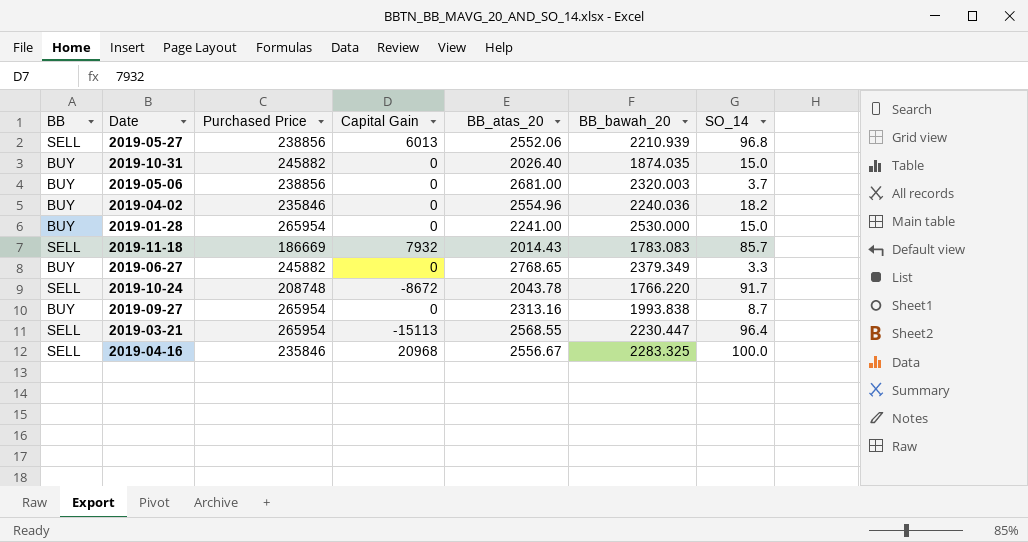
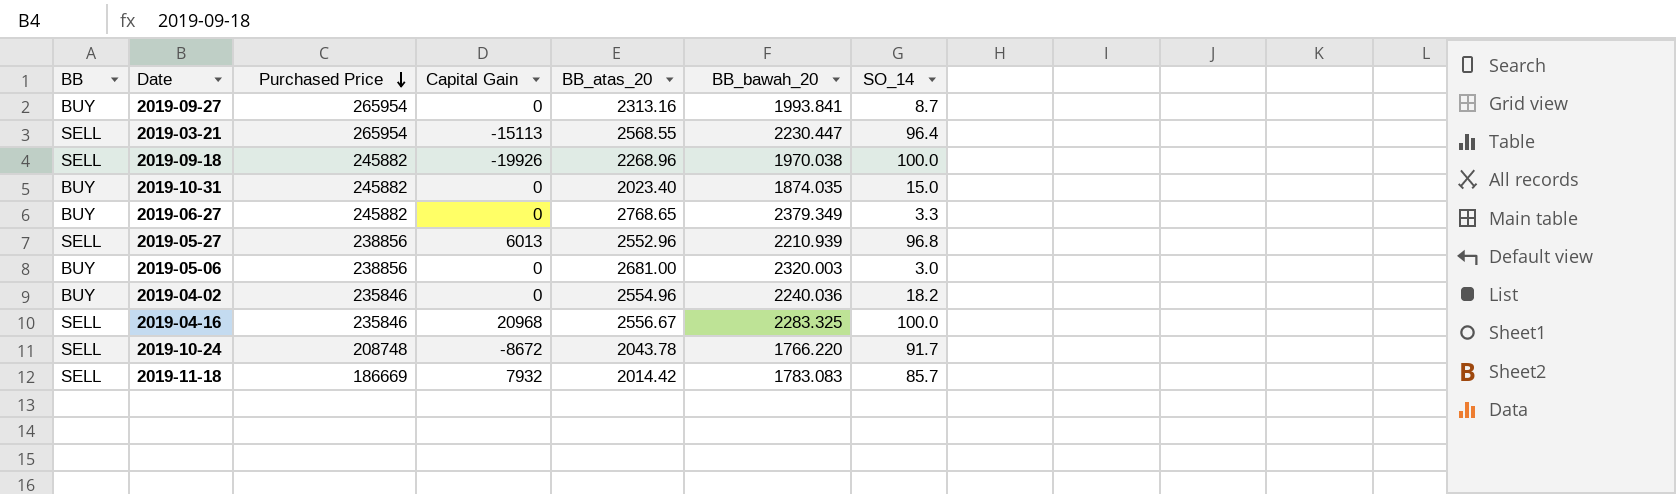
row order: none -> Purchased Price descending
row 2019-01-28: BUY | 265954 | 0 | 2241.00 | 2530.000 | 15.0 -> none
2019-09-27 | BB_bawah_20: 1993.838 -> 1993.841
row 2019-09-18: none -> SELL | 245882 | -19926 | 2268.96 | 1970.038 | 100.0
2019-10-31 | BB_atas_20: 2026.40 -> 2023.40
2019-05-27 | BB_atas_20: 2552.06 -> 2552.96
2019-05-06 | SO_14: 3.7 -> 3.0
2019-11-18 | BB_atas_20: 2014.43 -> 2014.42

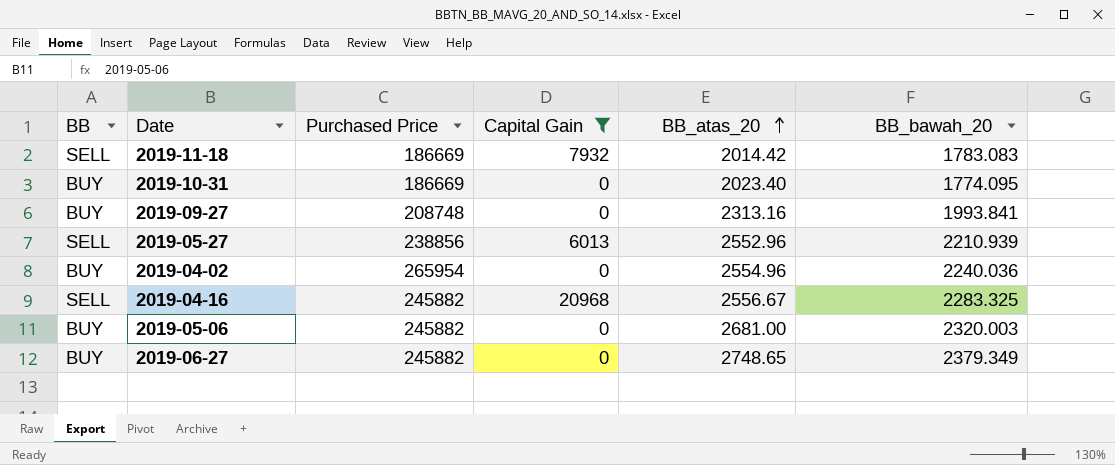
filter: none -> Capital Gain >= 0
row order: Purchased Price descending -> BB_atas_20 ascending
column SO_14 | position: 7 -> none
2019-10-31 | Purchased Price: 245882 -> 186669
2019-10-31 | BB_bawah_20: 1874.035 -> 1774.095
2019-09-27 | Purchased Price: 265954 -> 208748
2019-04-02 | Purchased Price: 235846 -> 265954
2019-04-16 | Purchased Price: 235846 -> 245882
2019-05-06 | Purchased Price: 238856 -> 245882
2019-06-27 | BB_atas_20: 2768.65 -> 2748.65

